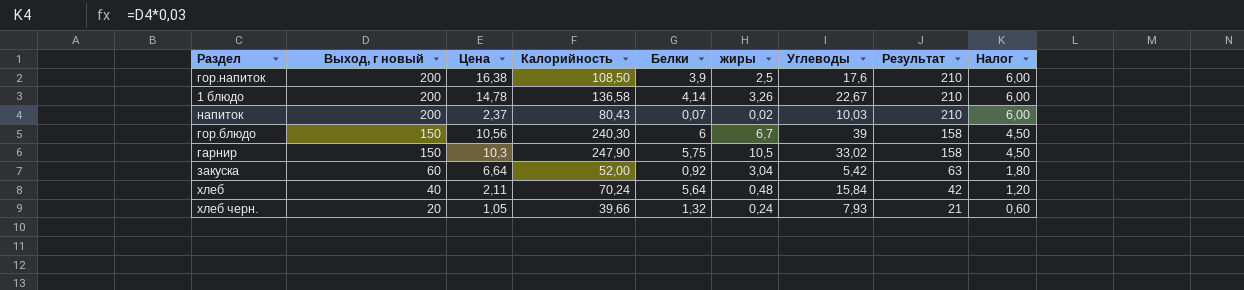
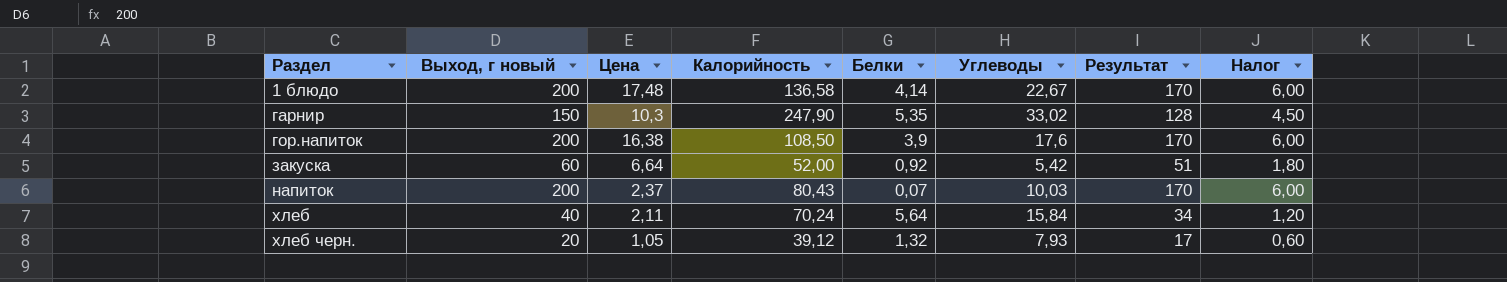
row order: Выход, г новый descending -> Раздел ascending
column жиры | position: 6 -> none
column Результат | formula: [Выход, г новый] * 1,05 -> [Выход, г новый] * 0,85
row гор.блюдо: 150 | 10,56 | 240,30 | 6 | 6,7 | 39 | 158 | 4,50 -> none
1 блюдо | Цена: 14,78 -> 17,48
гарнир | Белки: 5,75 -> 5,35
хлеб черн. | Калорийность: 39,66 -> 39,12

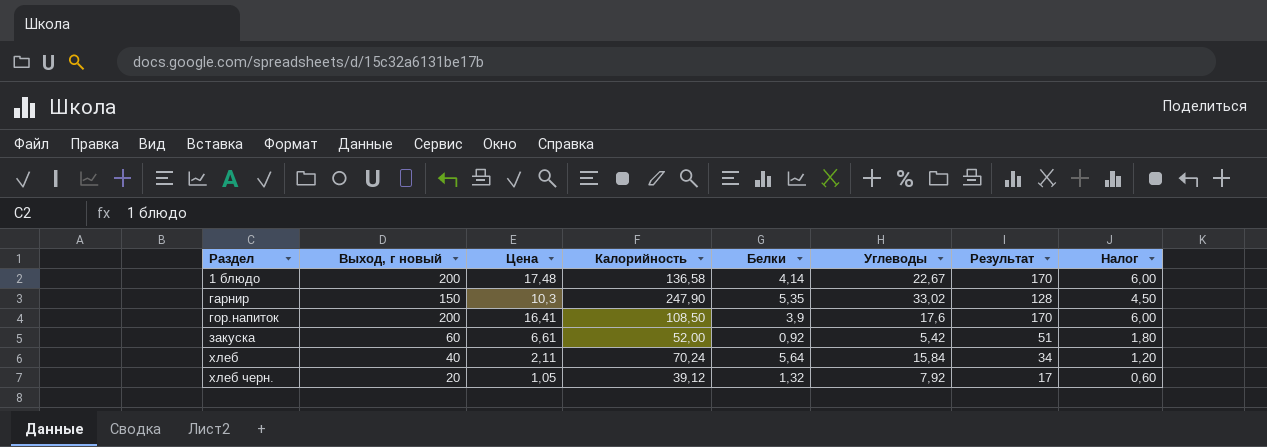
row напиток: 200 | 2,37 | 80,43 | 0,07 | 10,03 | 170 | 6,00 -> none
гор.напиток | Цена: 16,38 -> 16,41
закуска | Цена: 6,64 -> 6,61
хлеб черн. | Углеводы: 7,93 -> 7,92

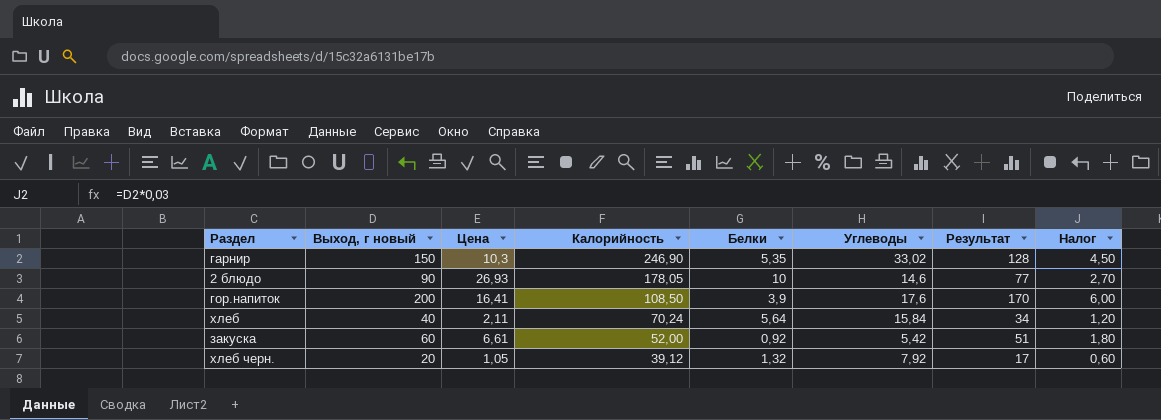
row order: Раздел ascending -> Калорийность descending
row 1 блюдо: 200 | 17,48 | 136,58 | 4,14 | 22,67 | 170 | 6,00 -> none
гарнир | Калорийность: 247,90 -> 246,90
row 2 блюдо: none -> 90 | 26,93 | 178,05 | 10 | 14,6 | 77 | 2,70

